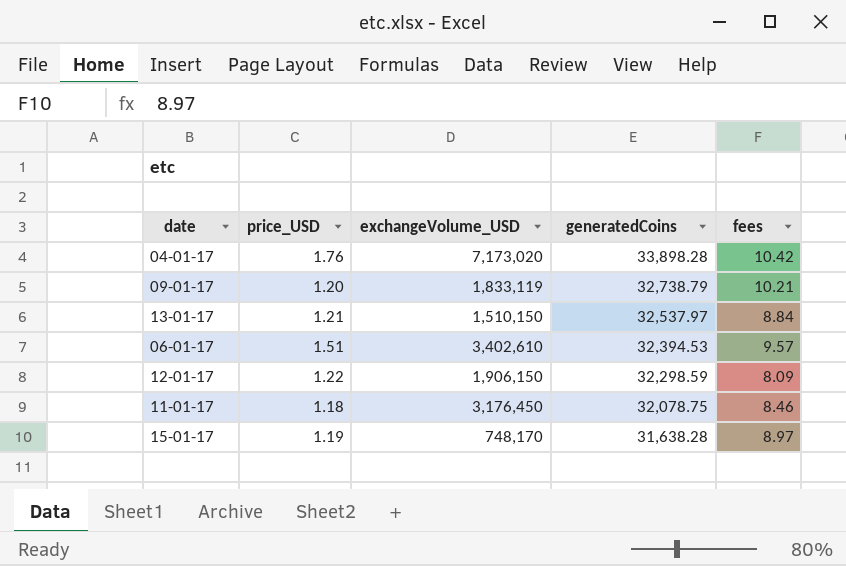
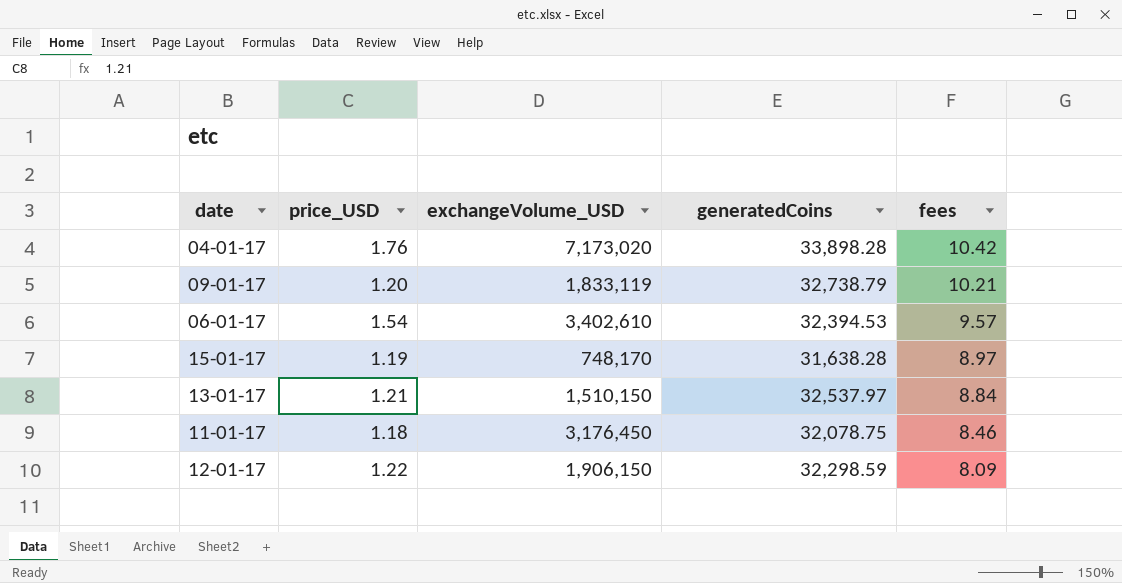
row order: generatedCoins descending -> fees descending
06-01-17 | price_USD: 1.51 -> 1.54

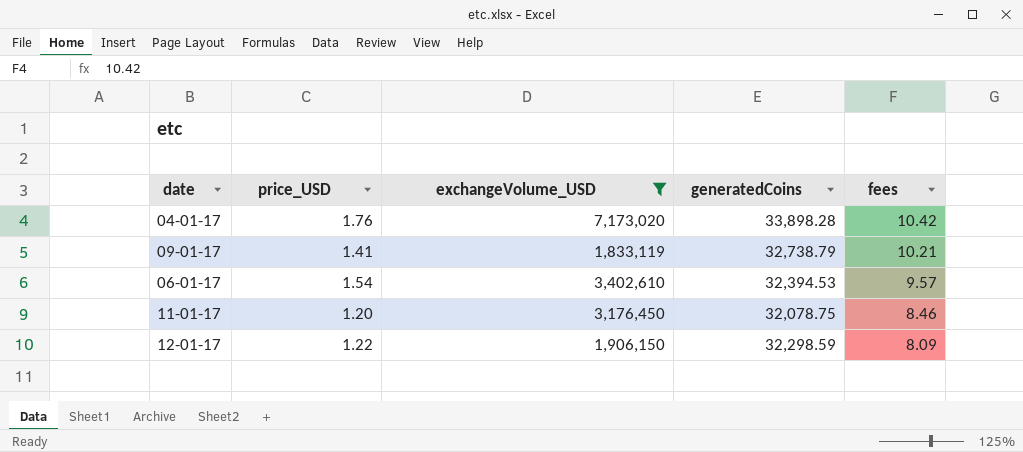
filter: none -> exchangeVolume_USD >= 1,833,119
09-01-17 | price_USD: 1.20 -> 1.41
11-01-17 | price_USD: 1.18 -> 1.20

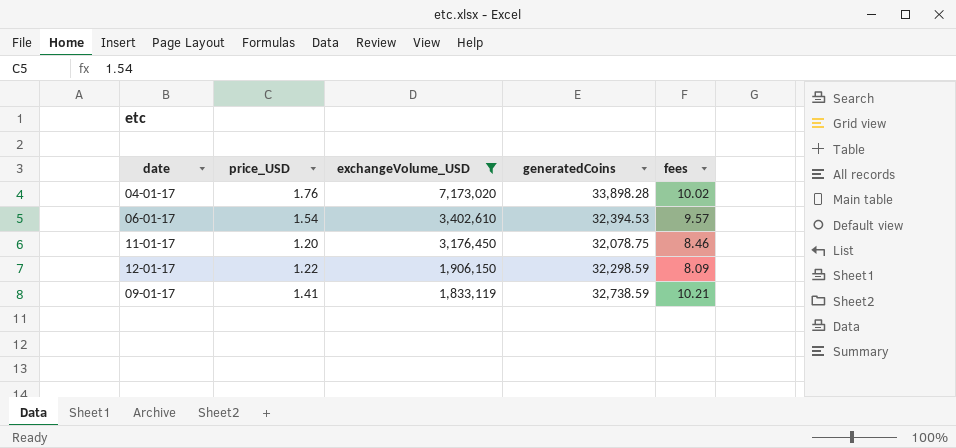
row order: fees descending -> exchangeVolume_USD descending
04-01-17 | fees: 10.42 -> 10.02
09-01-17 | generatedCoins: 32,738.79 -> 32,738.59

